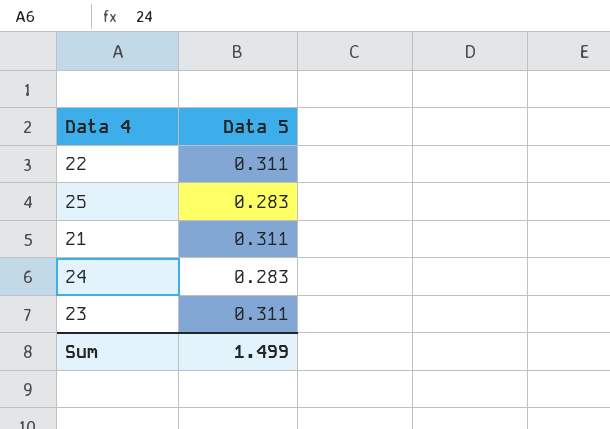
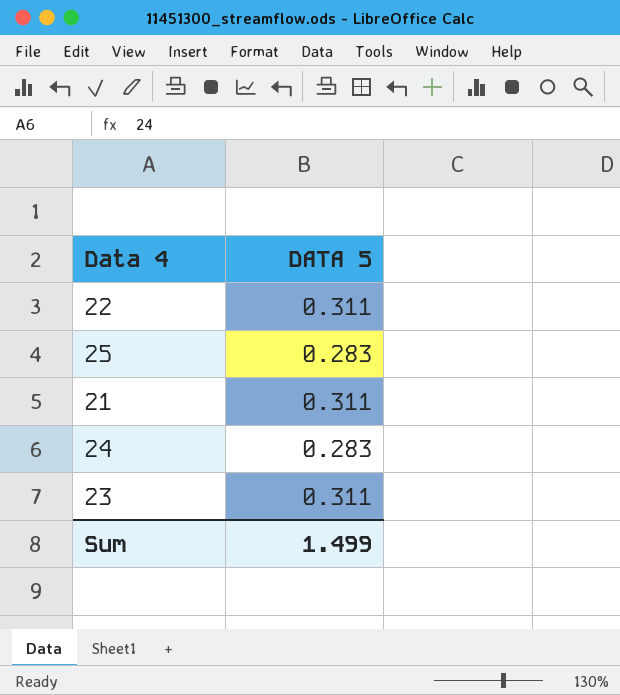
column name: Data 5 -> DATA 5

